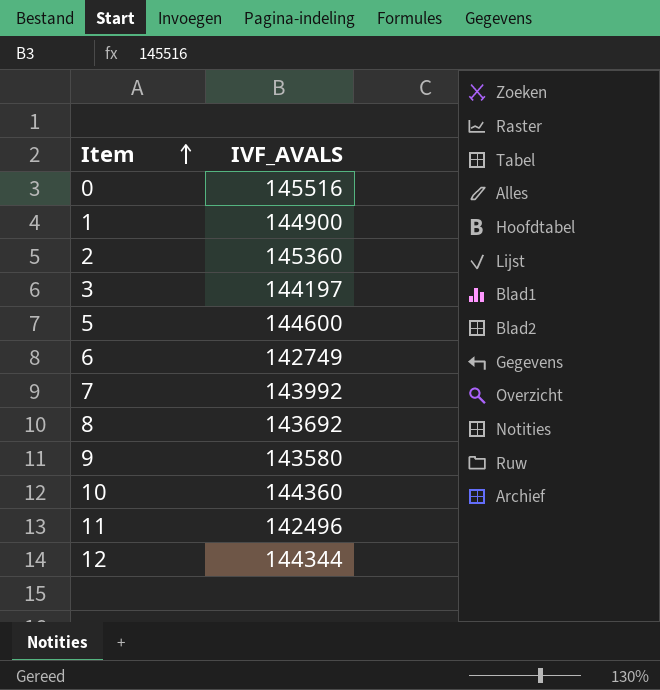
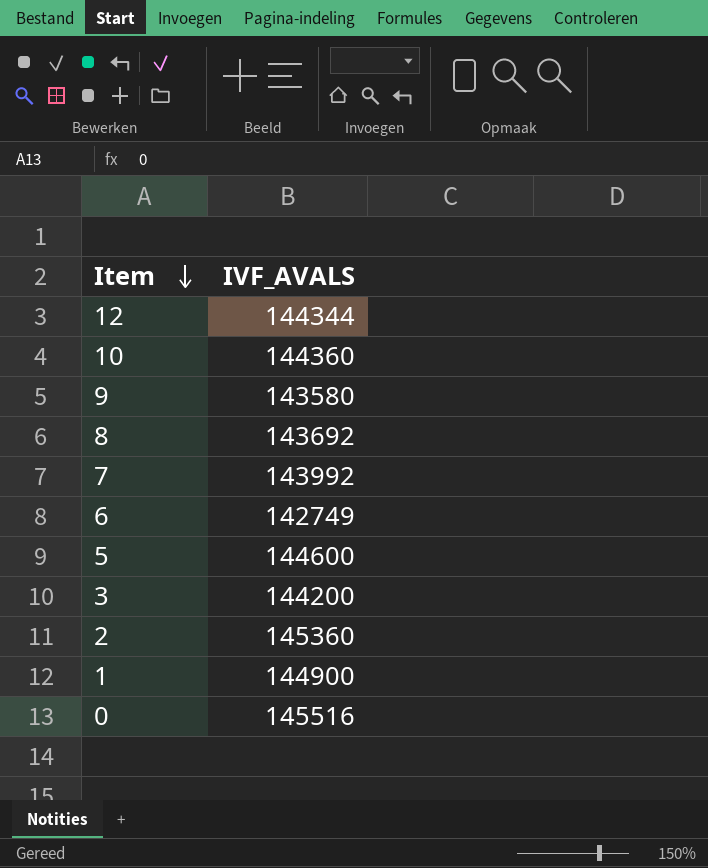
row order: Item ascending -> Item descending
row 11: 142496 -> none
3 | IVF_AVALS: 144197 -> 144200

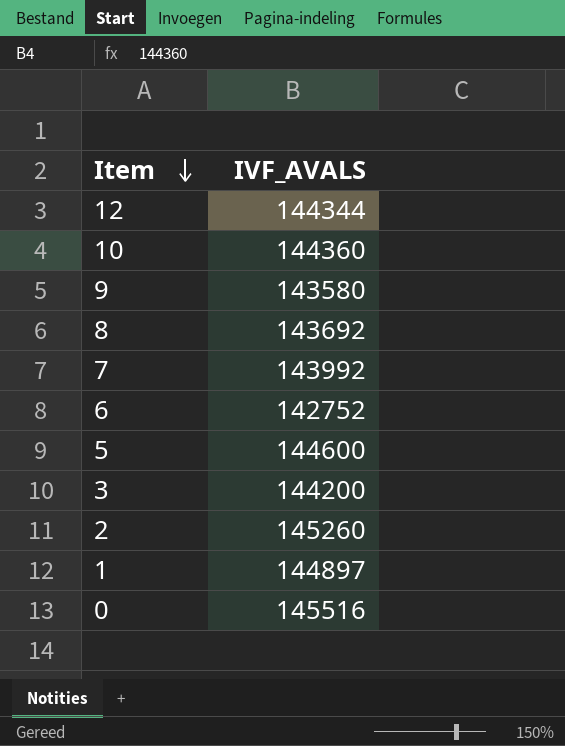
6 | IVF_AVALS: 142749 -> 142752
2 | IVF_AVALS: 145360 -> 145260
1 | IVF_AVALS: 144900 -> 144897

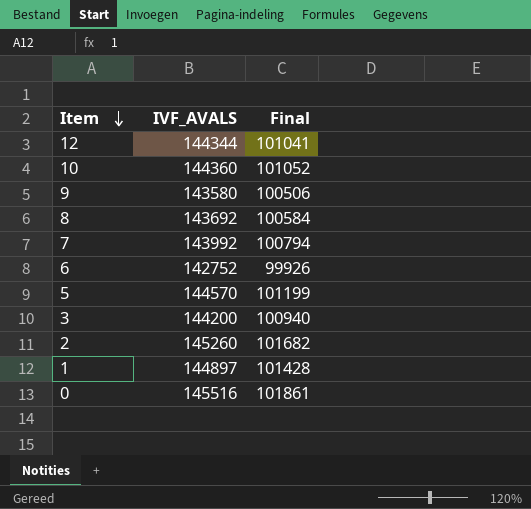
column Final | formula: none -> [IVF_AVALS] * 0.7
5 | IVF_AVALS: 144600 -> 144570

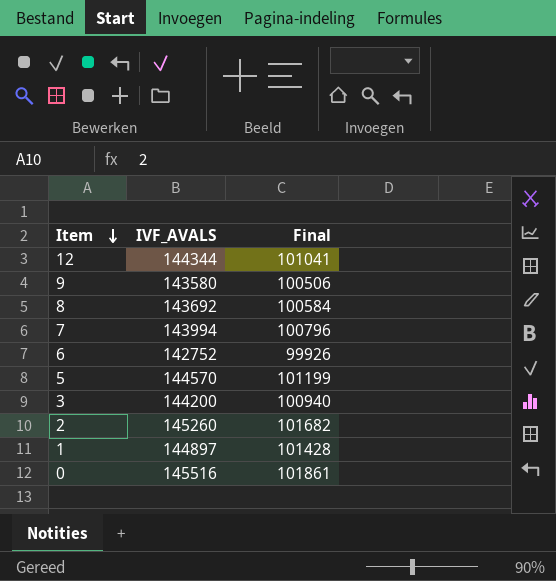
row 10: 144360 | 101052 -> none
7 | IVF_AVALS: 143992 -> 143994
7 | Final: 100794 -> 100796

